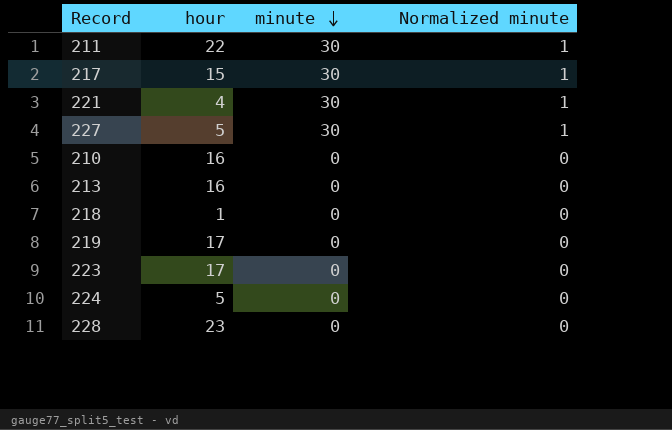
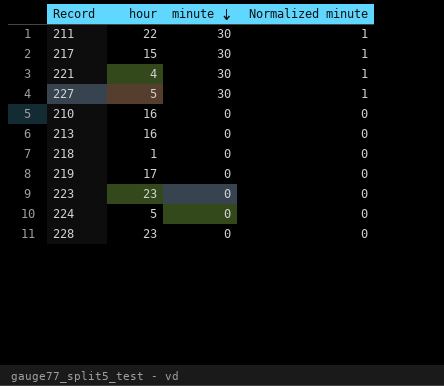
223 | hour: 17 -> 23

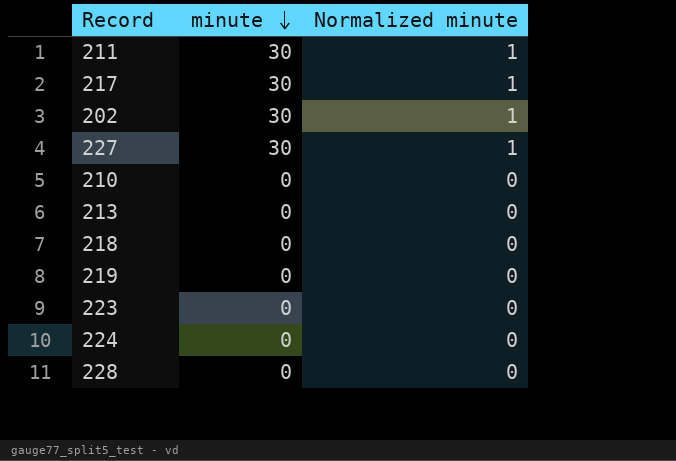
column hour | position: 2 -> none
row 221: 4 | 30 | 1 -> none
row 202: none -> 30 | 1

